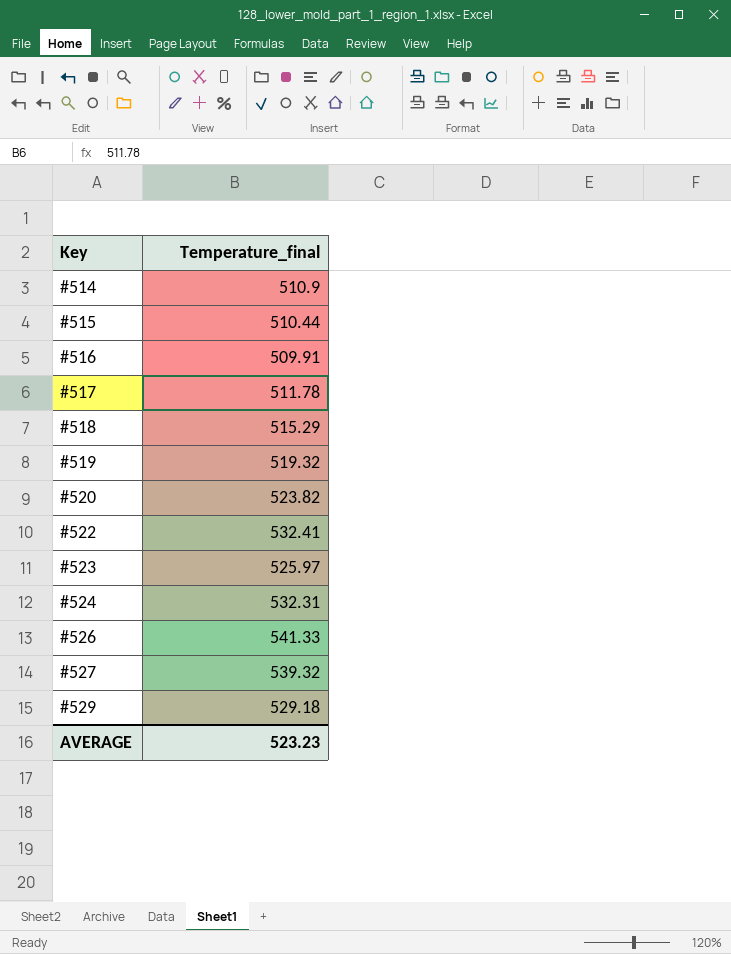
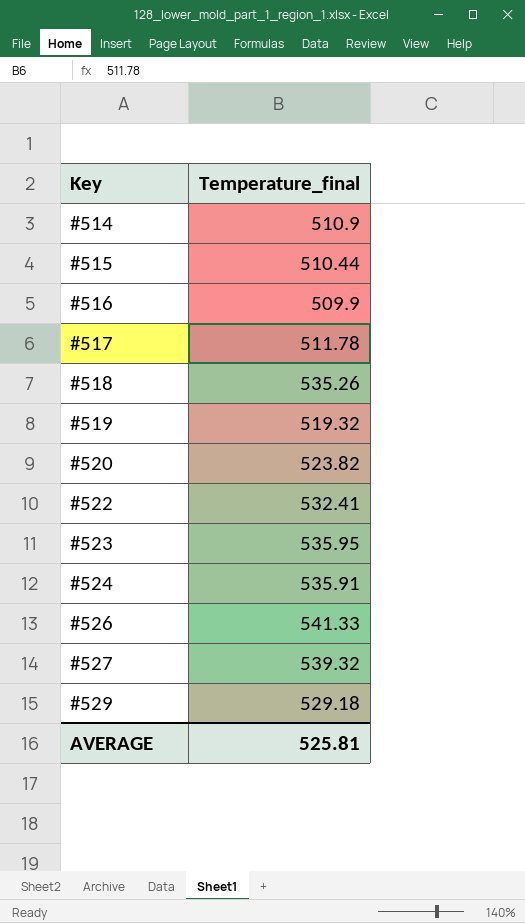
#516 | Temperature_final: 509.91 -> 509.9
#518 | Temperature_final: 515.29 -> 535.26
#523 | Temperature_final: 525.97 -> 535.95
#524 | Temperature_final: 532.31 -> 535.91
AVERAGE | Temperature_final: 523.23 -> 525.81

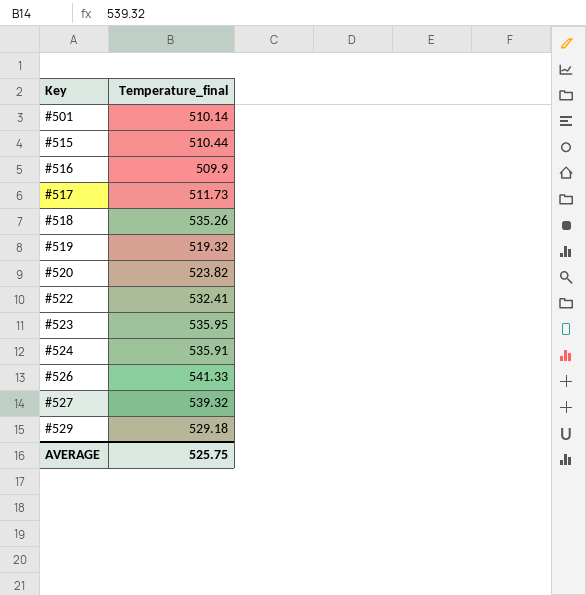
row #514: 510.9 -> none
row #501: none -> 510.14
#517 | Temperature_final: 511.78 -> 511.73
AVERAGE | Temperature_final: 525.81 -> 525.75

